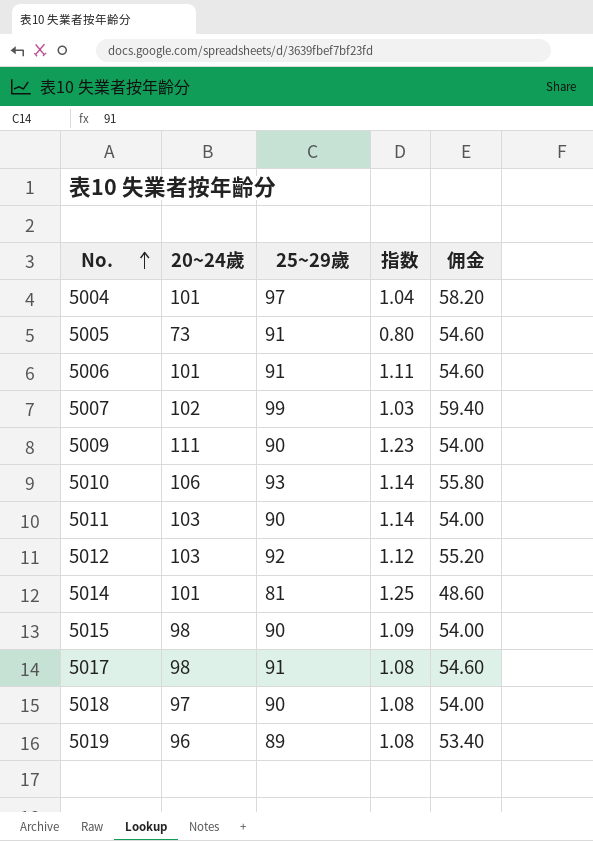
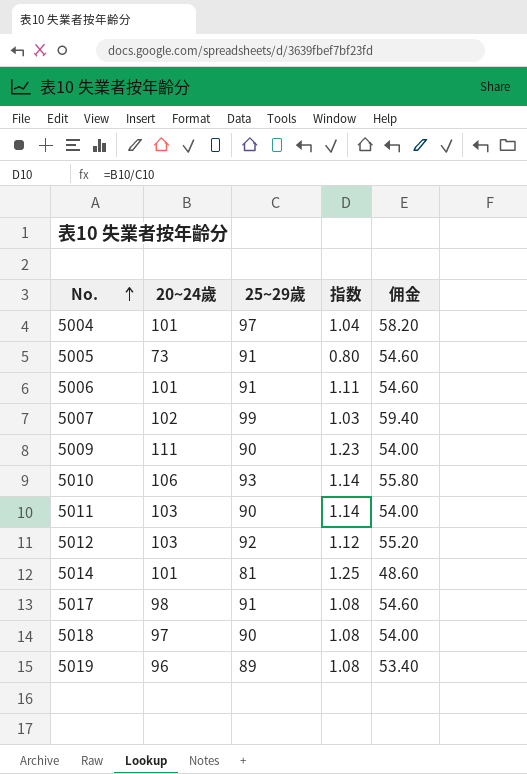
row 5015: 98 | 90 | 1.09 | 54.00 -> none

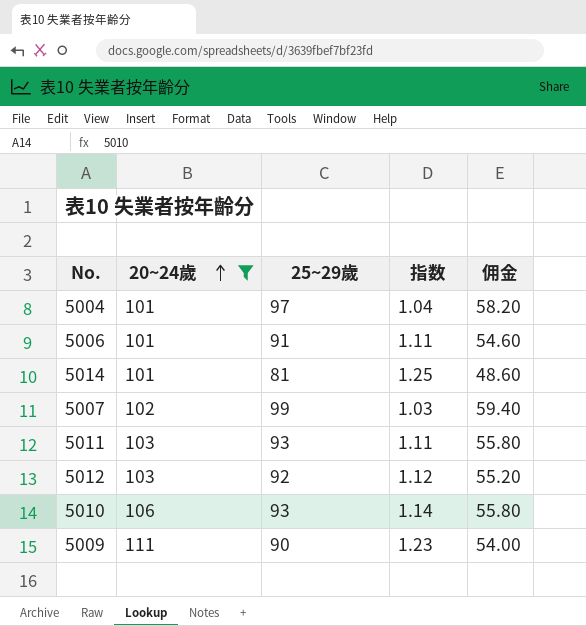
filter: none -> 20~24歲 >= 101
row order: No. ascending -> 20~24歲 ascending
5011 | 25~29歲: 90 -> 93
5011 | 指数: 1.14 -> 1.11
5011 | 佣金: 54.00 -> 55.80

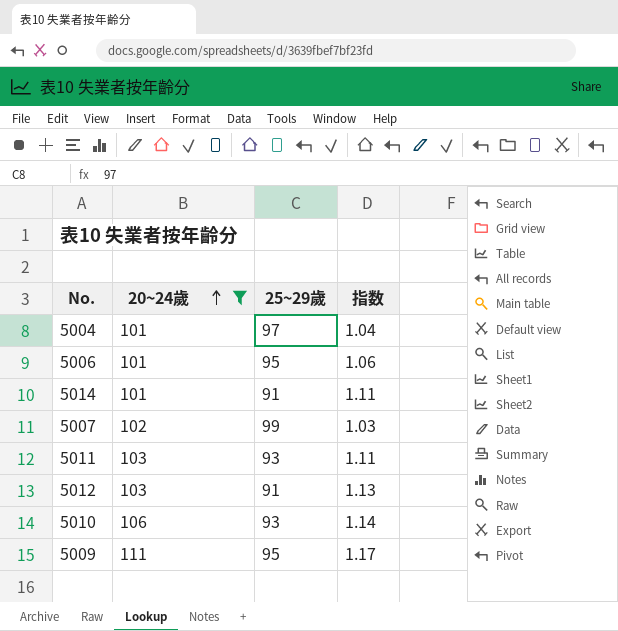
column 佣金 | formula: [25~29歲] * 0.6 -> none
5006 | 25~29歲: 91 -> 95
5006 | 指数: 1.11 -> 1.06
5014 | 25~29歲: 81 -> 91
5014 | 指数: 1.25 -> 1.11
5012 | 25~29歲: 92 -> 91
5012 | 指数: 1.12 -> 1.13
5009 | 25~29歲: 90 -> 95
5009 | 指数: 1.23 -> 1.17

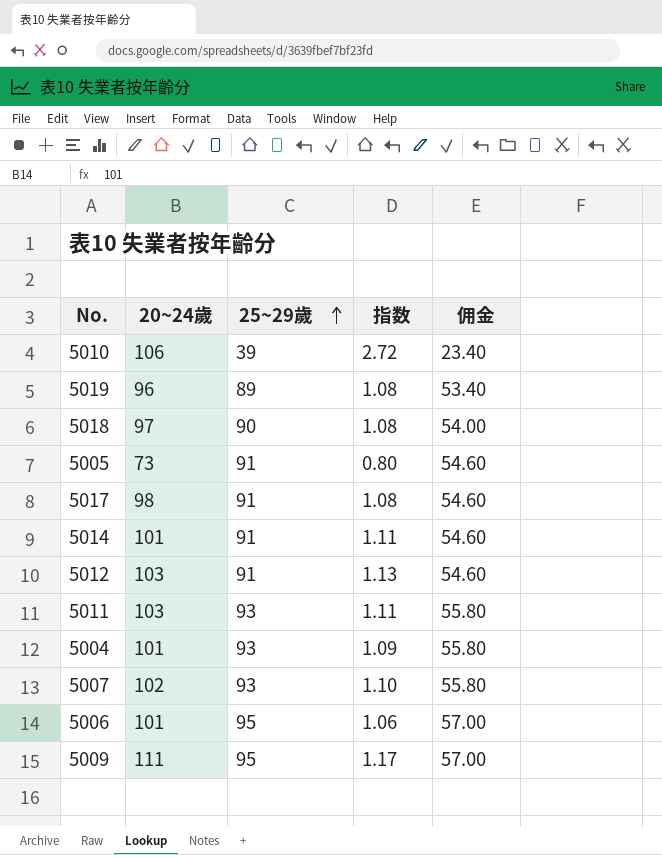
filter: 20~24歲 >= 101 -> none
row order: 20~24歲 ascending -> 25~29歲 ascending
column 佣金 | formula: none -> [25~29歲] * 0.6
5010 | 25~29歲: 93 -> 39
5010 | 指数: 1.14 -> 2.72
5004 | 25~29歲: 97 -> 93
5004 | 指数: 1.04 -> 1.09
5007 | 25~29歲: 99 -> 93
5007 | 指数: 1.03 -> 1.10

